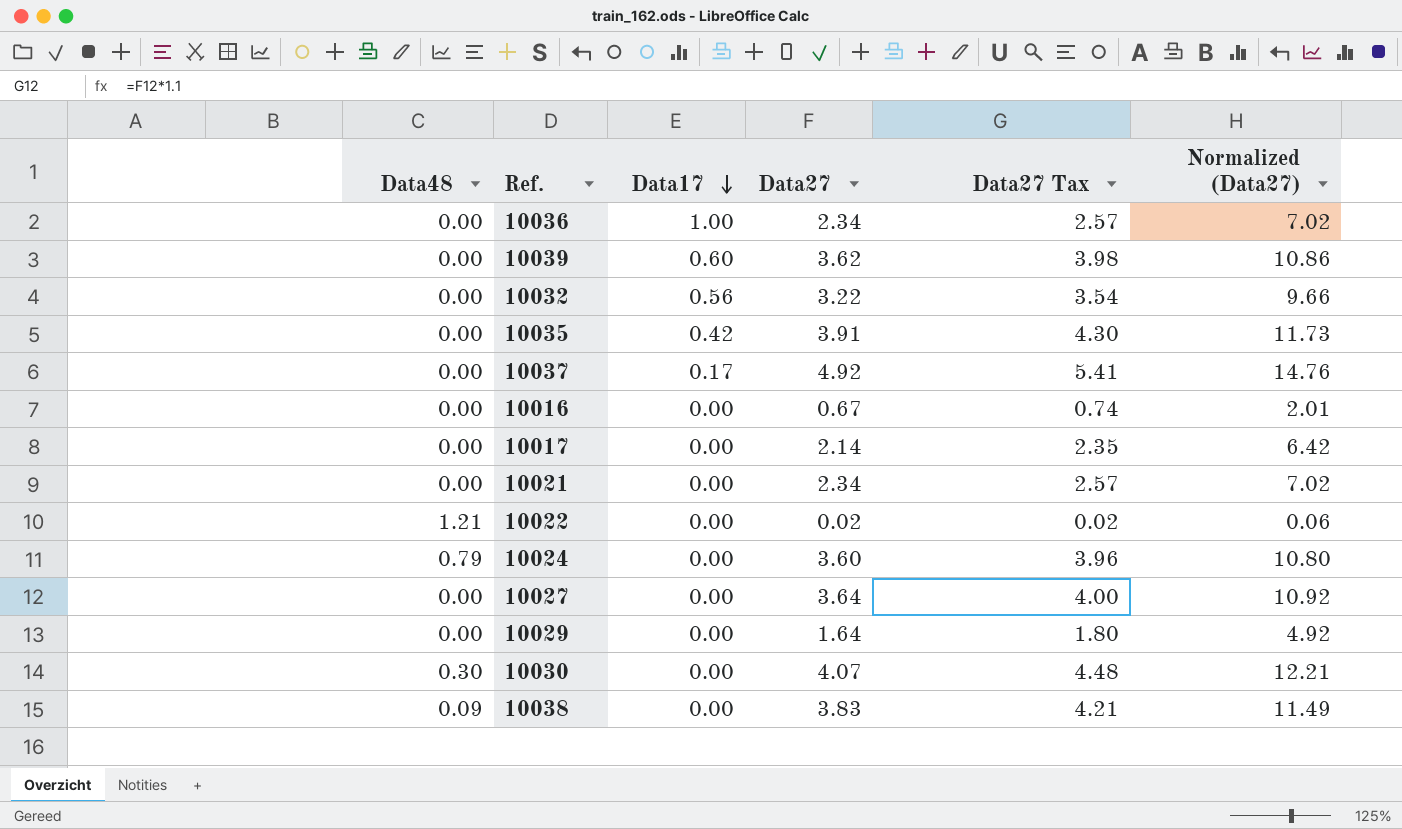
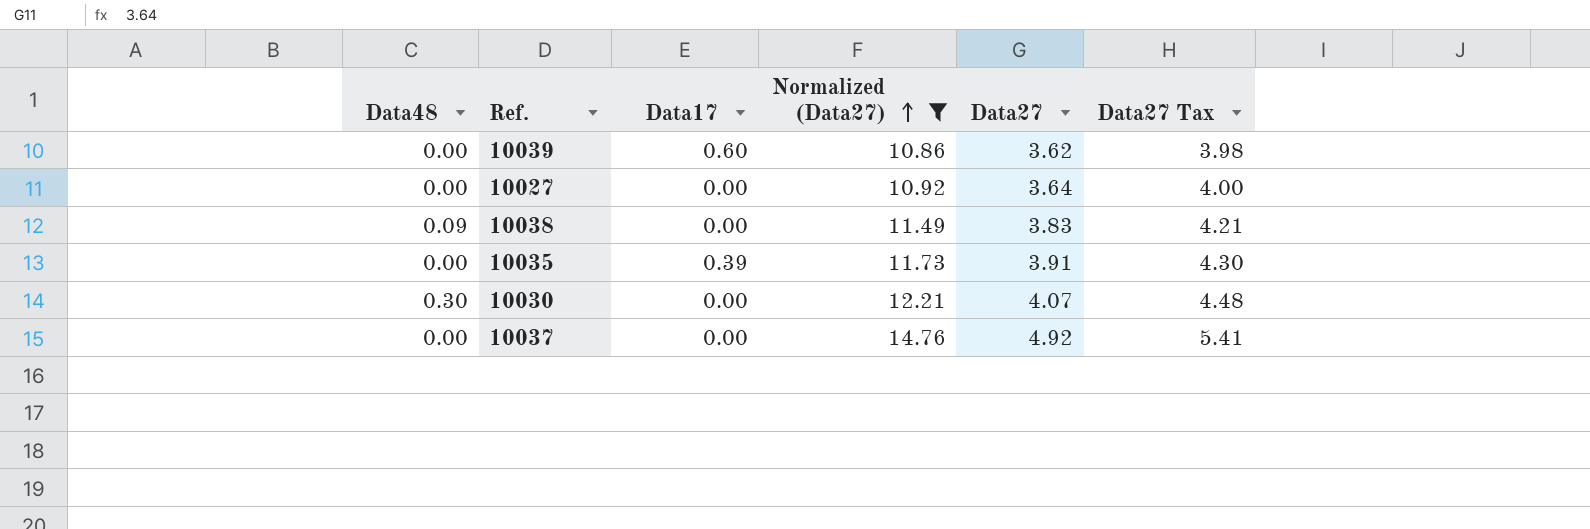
filter: none -> Normalized (Data27) >= 10.86
row order: Data17 descending -> Normalized (Data27) ascending
column Normalized (Data27) | position: 6 -> 4
10035 | Data17: 0.42 -> 0.39
10037 | Data17: 0.17 -> 0.00

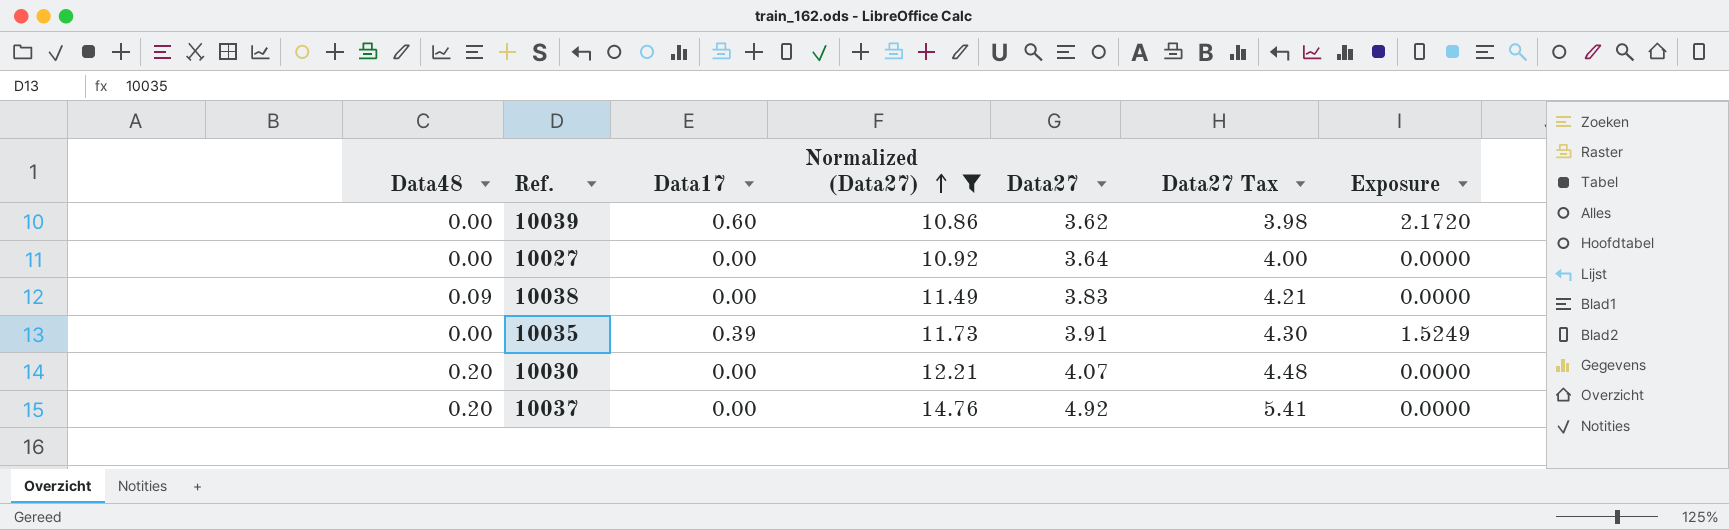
column Exposure | formula: none -> [Data17] * [Data27]
10030 | Data48: 0.30 -> 0.20
10037 | Data48: 0.00 -> 0.20

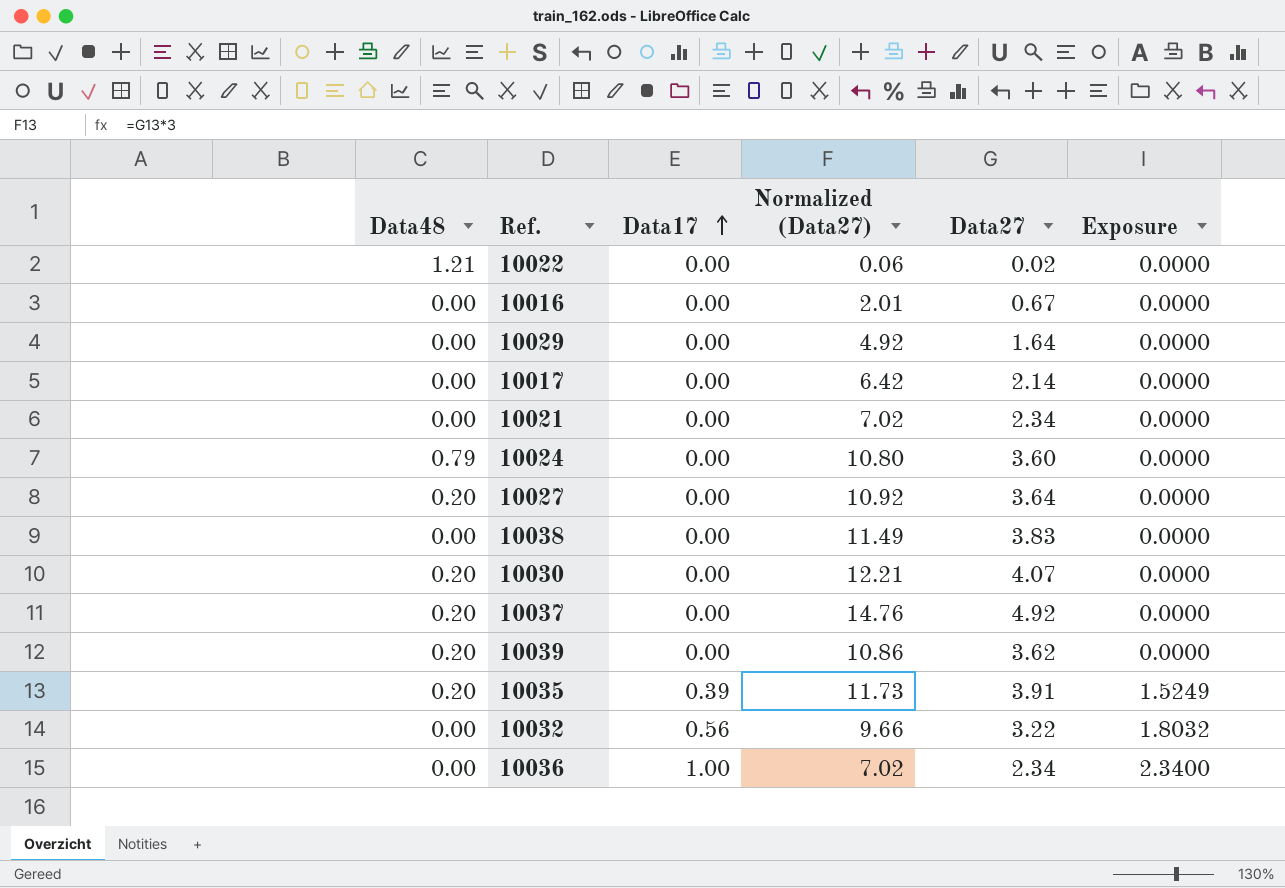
filter: Normalized (Data27) >= 10.86 -> none
row order: Normalized (Data27) ascending -> Data17 ascending
column Data27 Tax | formula: [Data27] * 1.1 -> none
10027 | Data48: 0.00 -> 0.20
10038 | Data48: 0.09 -> 0.00
10039 | Data48: 0.00 -> 0.20
10039 | Data17: 0.60 -> 0.00
10039 | Exposure: 2.1720 -> 0.0000
10035 | Data48: 0.00 -> 0.20

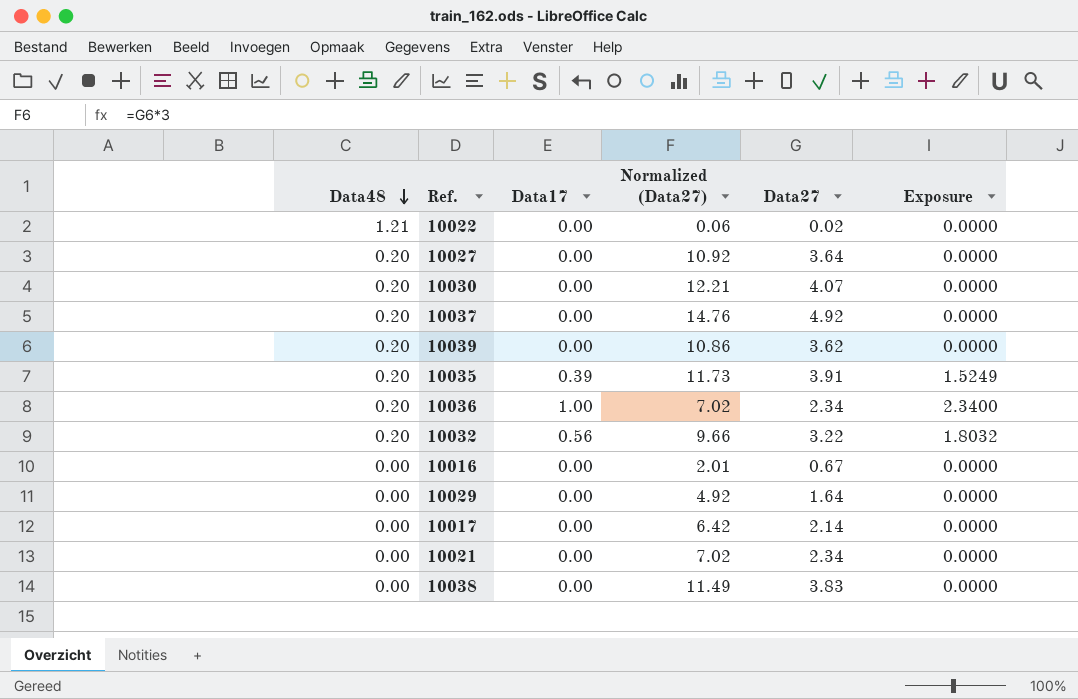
row order: Data17 ascending -> Data48 descending
row 10024: 0.79 | 0.00 | 10.80 | 3.60 | 0.0000 -> none
10036 | Data48: 0.00 -> 0.20
10032 | Data48: 0.00 -> 0.20

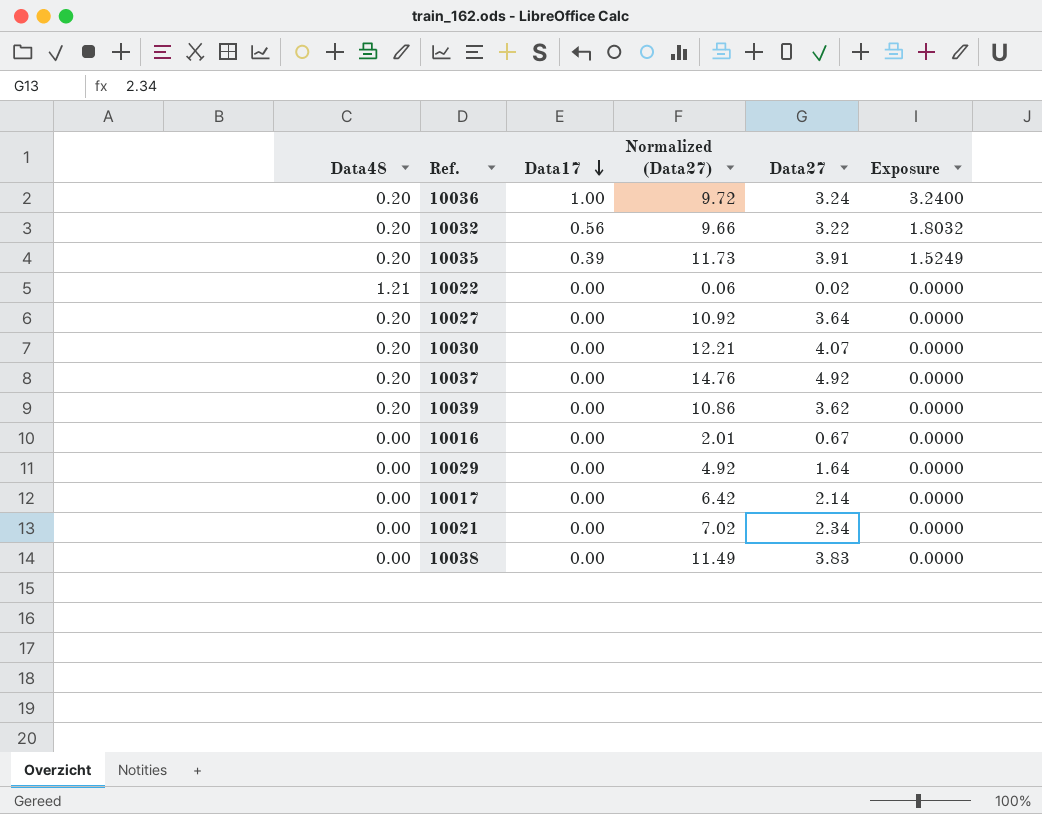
row order: Data48 descending -> Data17 descending
10036 | Normalized (Data27): 7.02 -> 9.72
10036 | Data27: 2.34 -> 3.24
10036 | Exposure: 2.3400 -> 3.2400

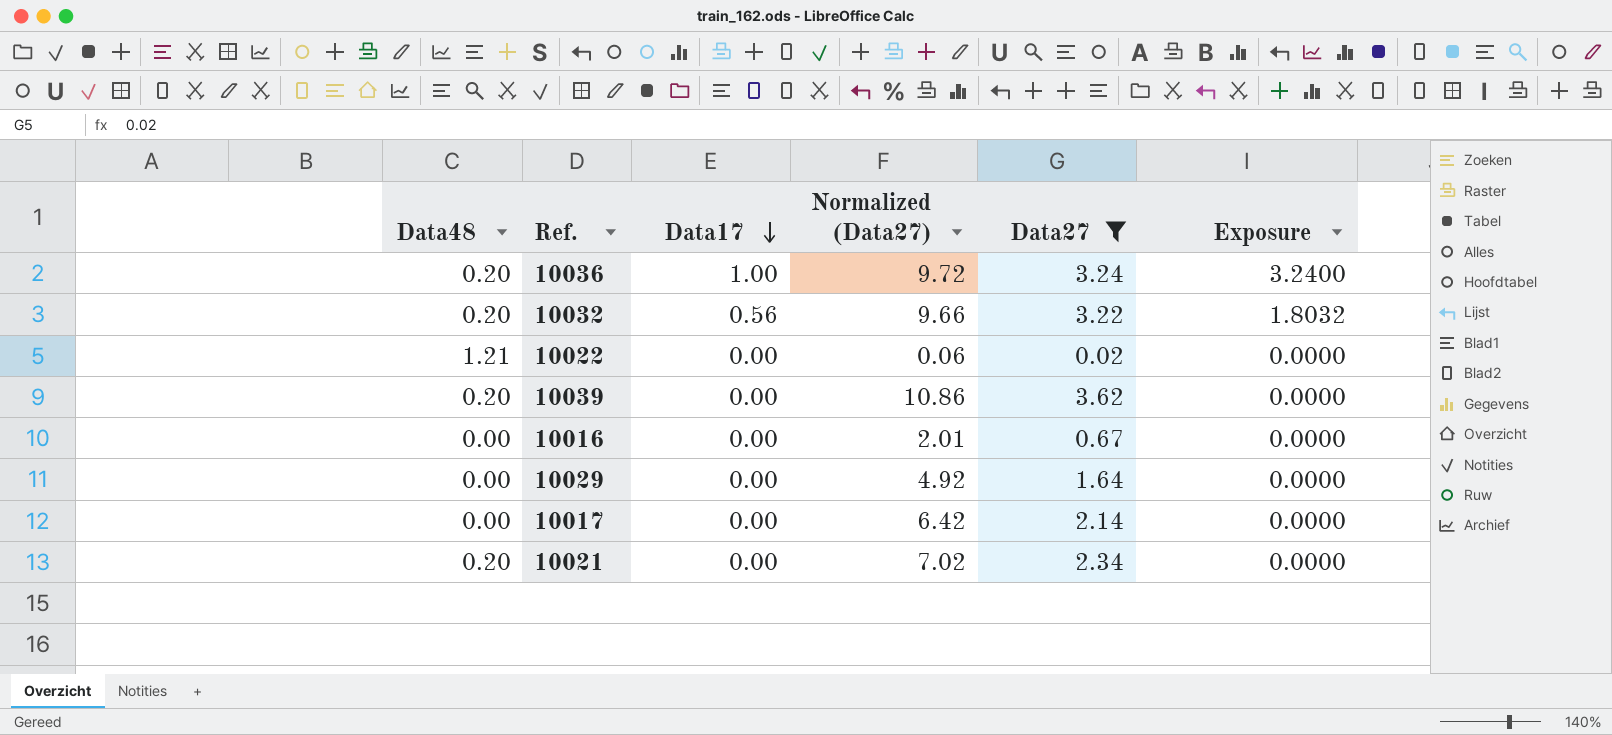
filter: none -> Data27 <= 3.62
10021 | Data48: 0.00 -> 0.20

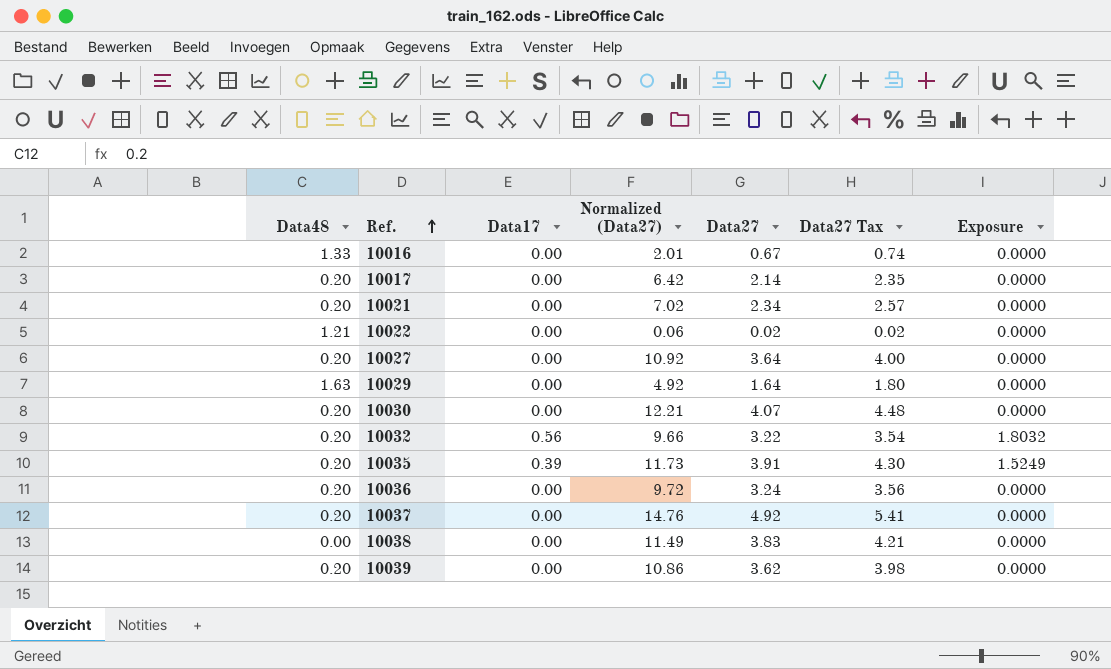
filter: Data27 <= 3.62 -> none
row order: Data17 descending -> Ref. ascending
column Data27 Tax | formula: none -> [Data27] * 1.1
10016 | Data48: 0.00 -> 1.33
10017 | Data48: 0.00 -> 0.20
10029 | Data48: 0.00 -> 1.63
10036 | Data17: 1.00 -> 0.00
10036 | Exposure: 3.2400 -> 0.0000

